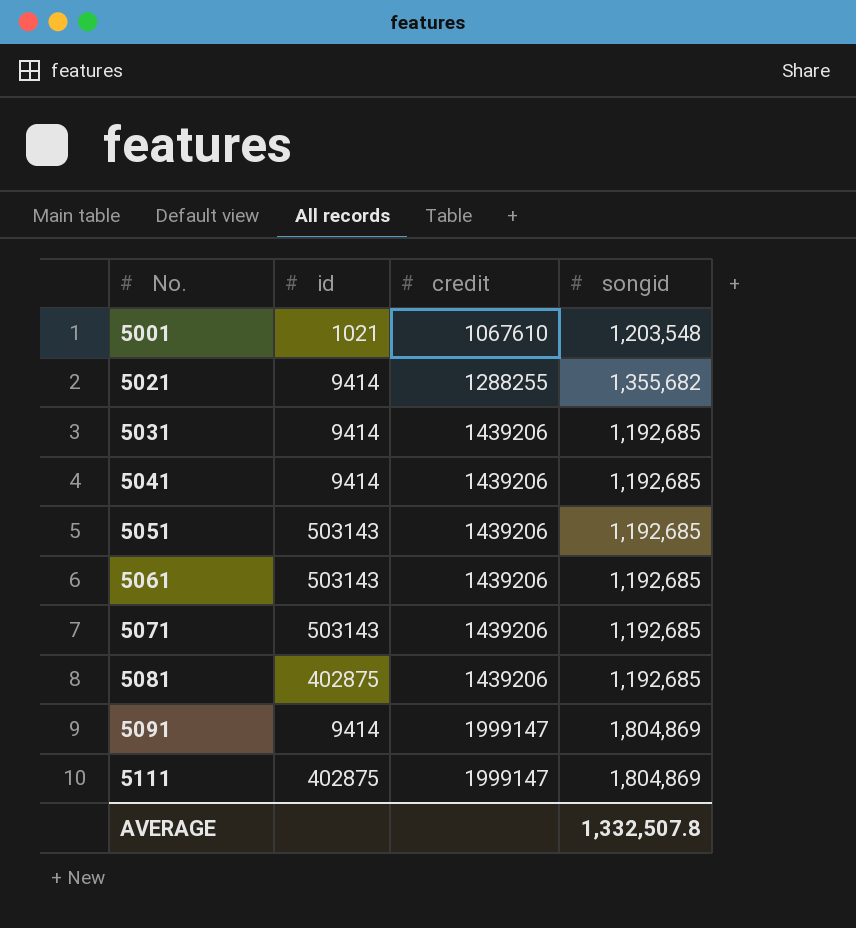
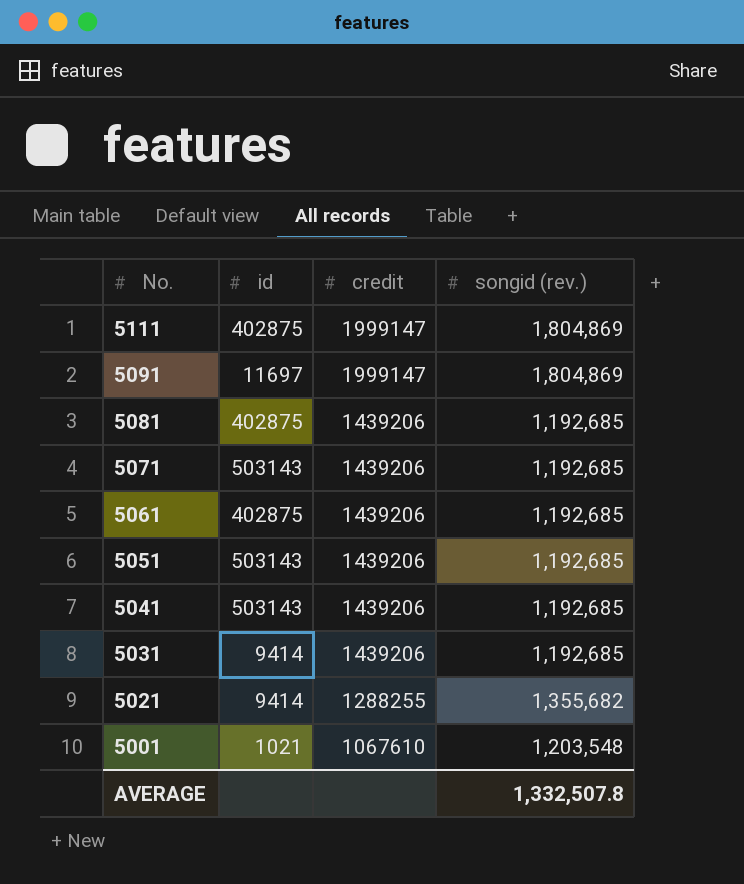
row order: No. ascending -> No. descending
column name: songid -> songid (rev.)
5091 | id: 9414 -> 11697
5061 | id: 503143 -> 402875
5041 | id: 9414 -> 503143

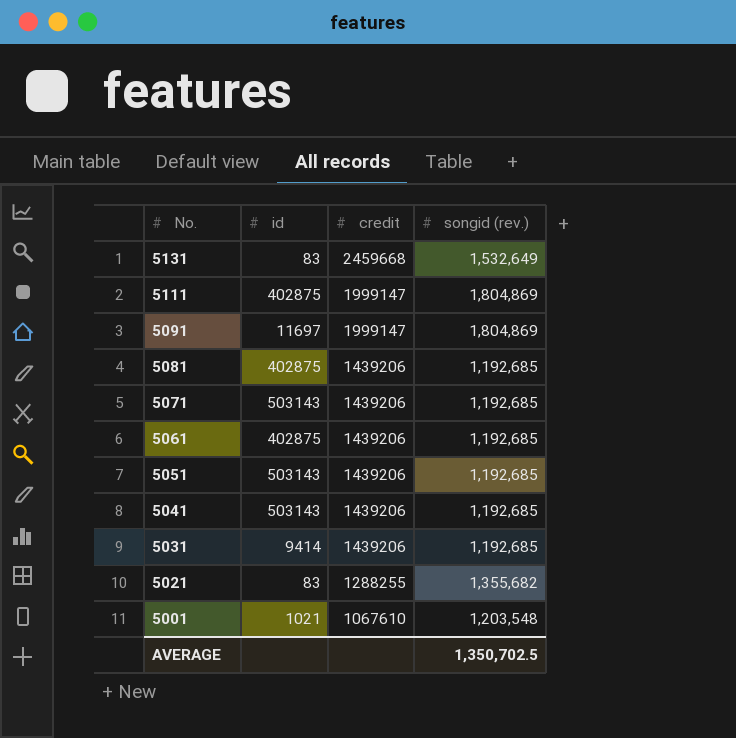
row 5131: none -> 83 | 2459668 | 1,532,649
5021 | id: 9414 -> 83
AVERAGE | songid (rev.): 1,332,507.8 -> 1,350,702.5

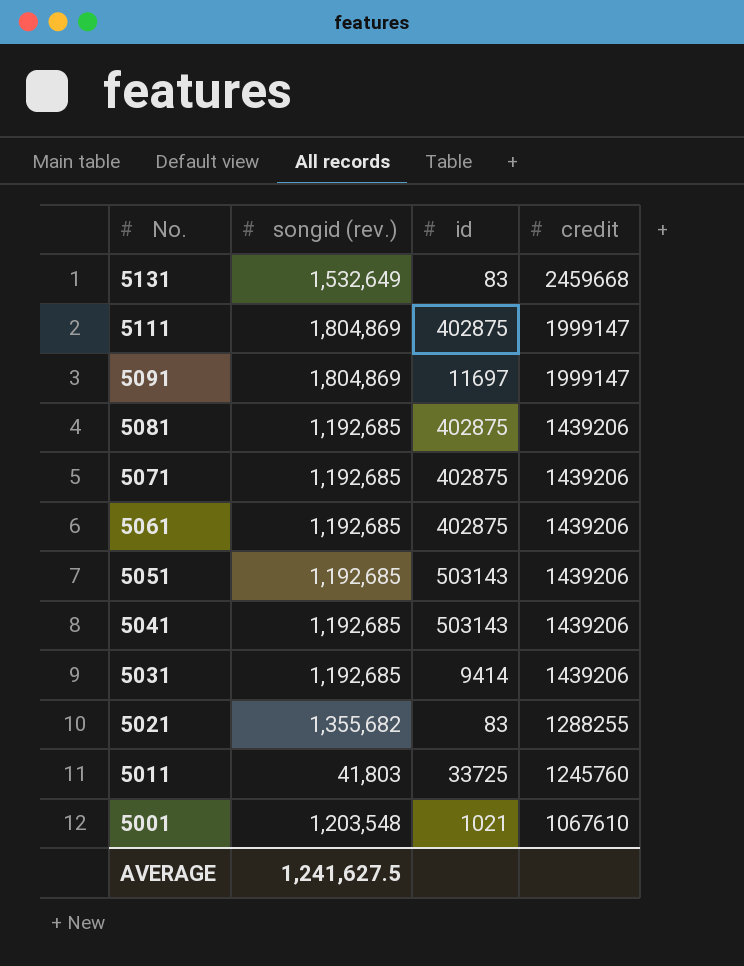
column songid (rev.) | position: 4 -> 2
5071 | id: 503143 -> 402875
row 5011: none -> 41,803 | 33725 | 1245760
AVERAGE | songid (rev.): 1,350,702.5 -> 1,241,627.5

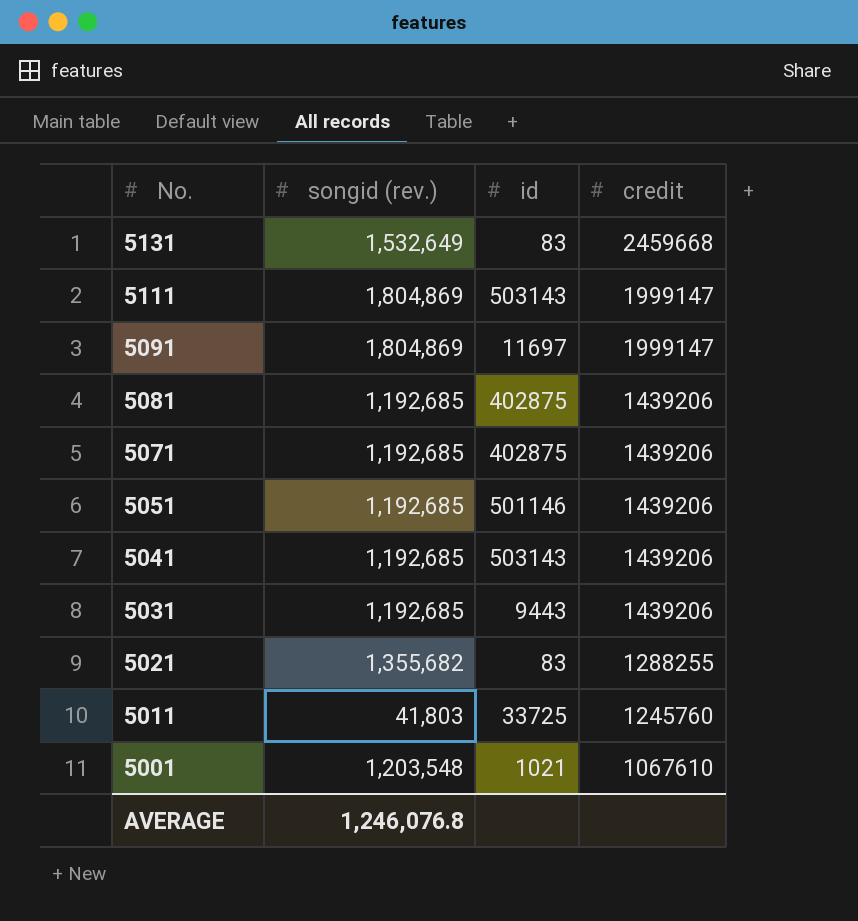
row 5061: 1,192,685 | 402875 | 1439206 -> none
5111 | id: 402875 -> 503143
5051 | id: 503143 -> 501146
5031 | id: 9414 -> 9443
AVERAGE | songid (rev.): 1,241,627.5 -> 1,246,076.8

